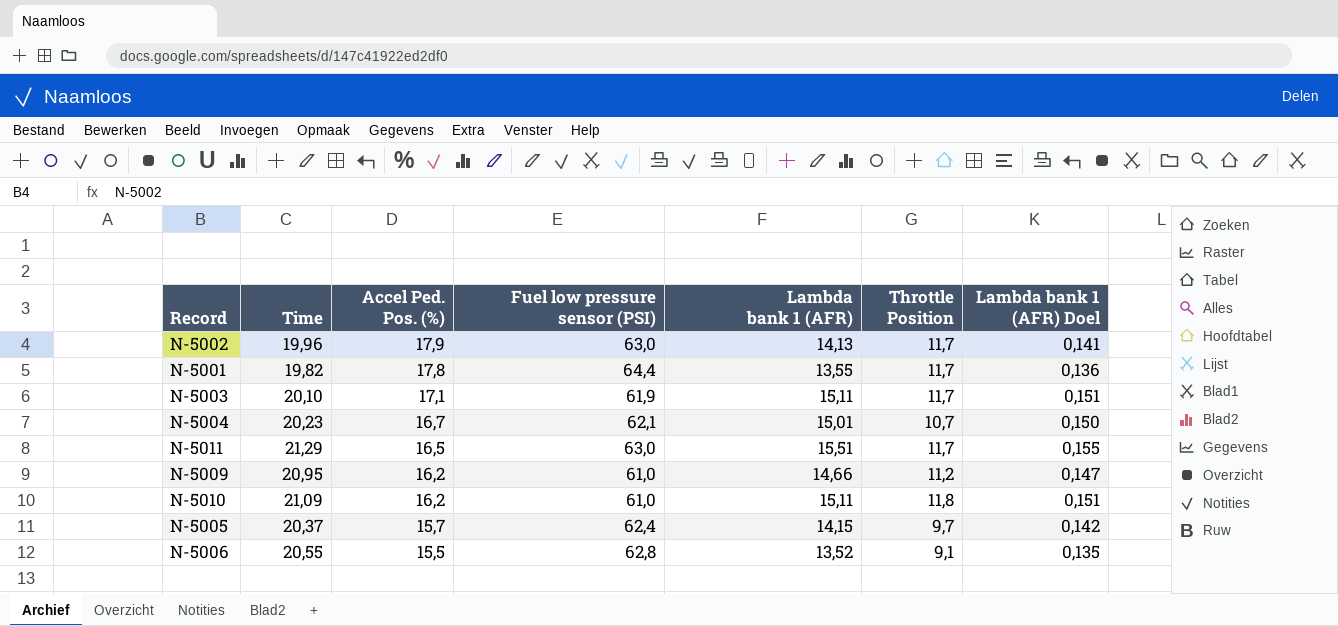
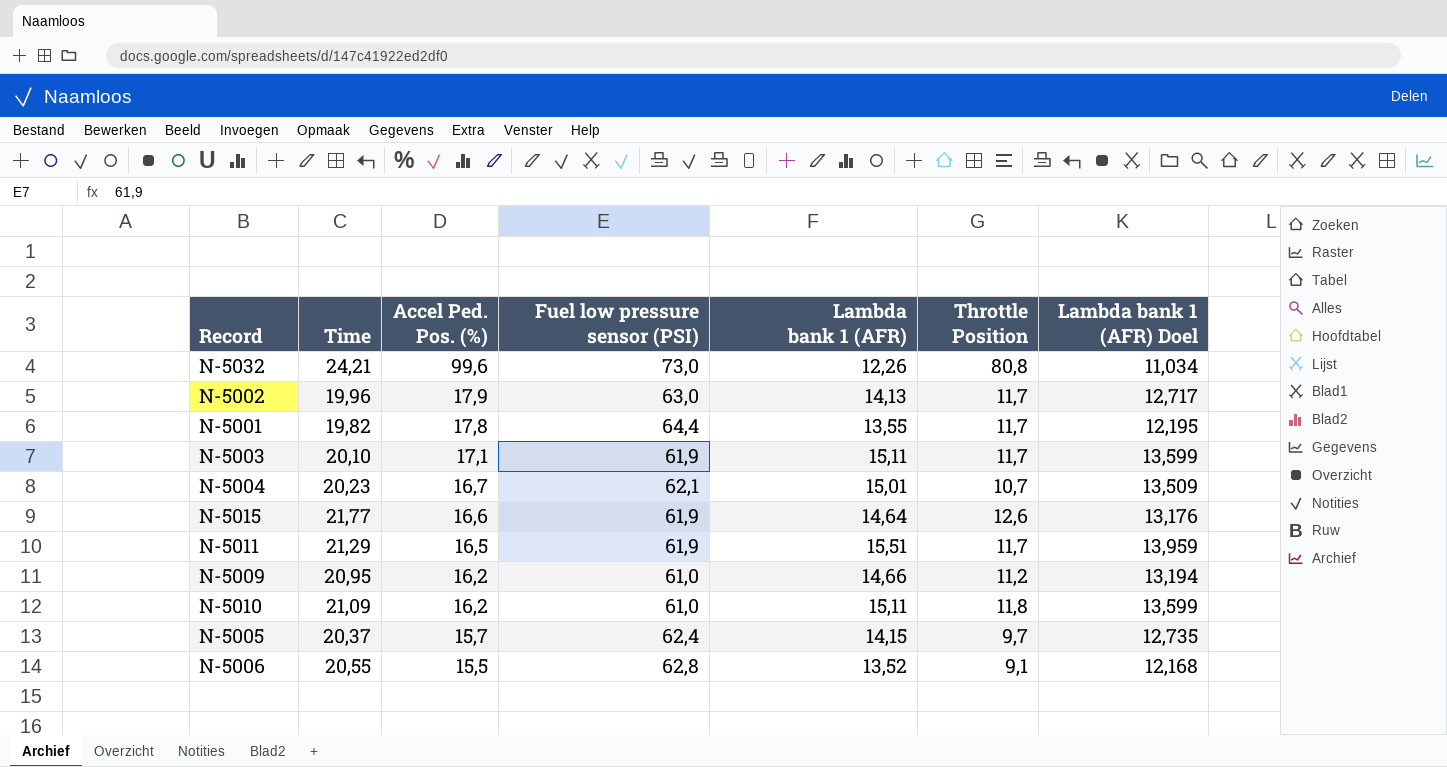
column Lambda bank 1 (AFR) Doel | formula: [Lambda bank 1 (AFR)] * 0,01 -> [Lambda bank 1 (AFR)] * 0,9
row N-5032: none -> 24,21 | 99,6 | 73,0 | 12,26 | 80,8 | 11,034
row N-5015: none -> 21,77 | 16,6 | 61,9 | 14,64 | 12,6 | 13,176
N-5011 | Fuel low pressure sensor (PSI): 63,0 -> 61,9

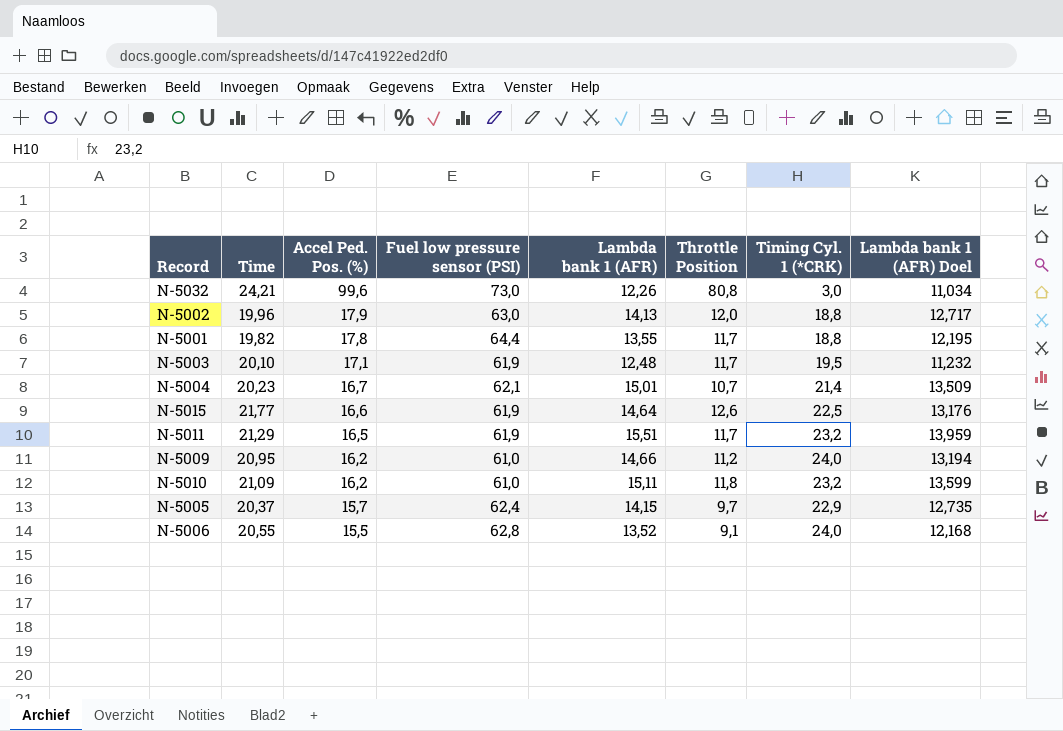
column Timing Cyl. 1 (*CRK) | position: none -> 7
N-5002 | Throttle Position: 11,7 -> 12,0
N-5003 | Lambda bank 1 (AFR): 15,11 -> 12,48
N-5003 | Lambda bank 1 (AFR) Doel: 13,599 -> 11,232

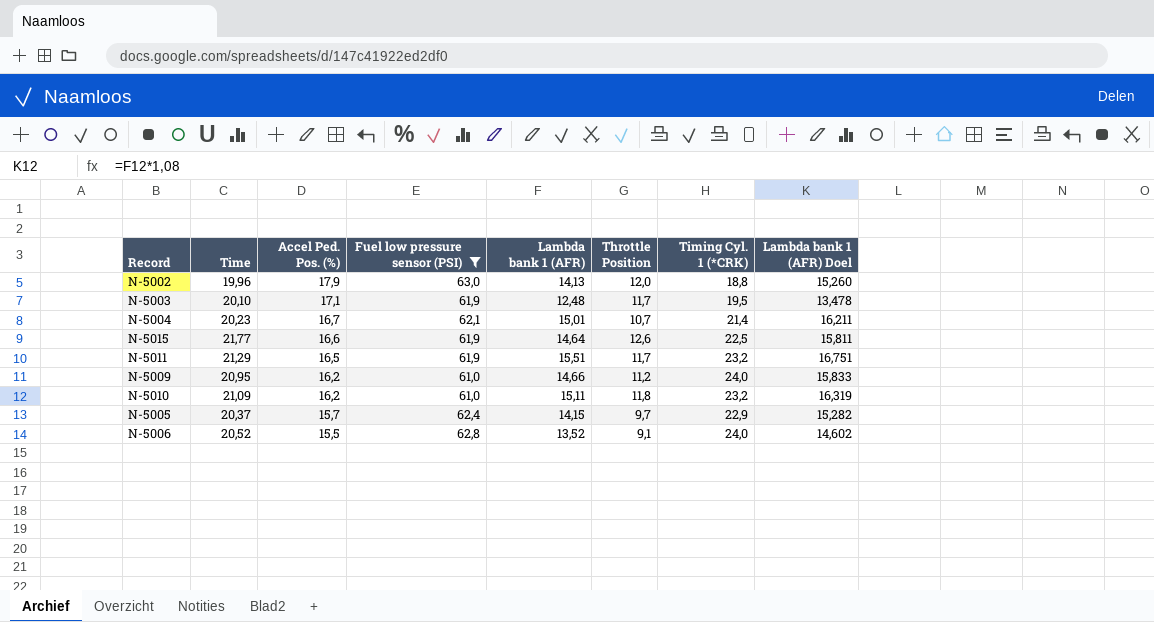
filter: none -> Fuel low pressure sensor (PSI) <= 63,0
column Lambda bank 1 (AFR) Doel | formula: [Lambda bank 1 (AFR)] * 0,9 -> [Lambda bank 1 (AFR)] * 1,08
N-5006 | Time: 20,55 -> 20,52

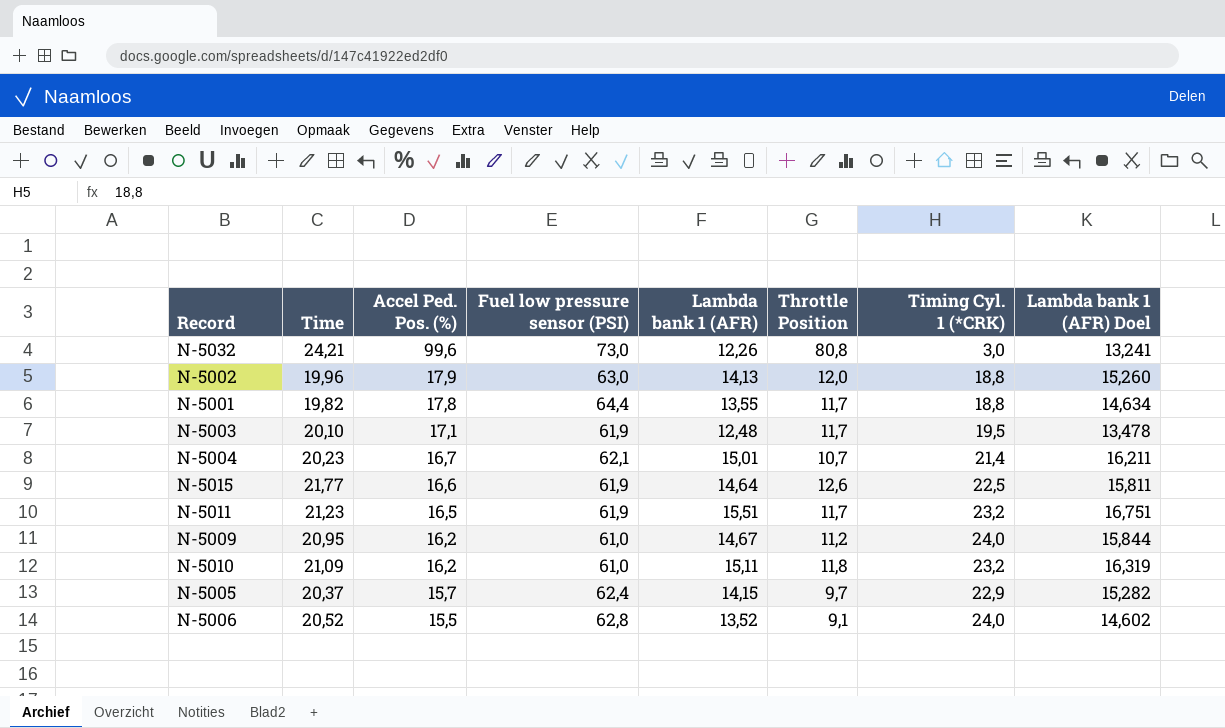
filter: Fuel low pressure sensor (PSI) <= 63,0 -> none
N-5011 | Time: 21,29 -> 21,23
N-5009 | Lambda bank 1 (AFR): 14,66 -> 14,67
N-5009 | Lambda bank 1 (AFR) Doel: 15,833 -> 15,844

